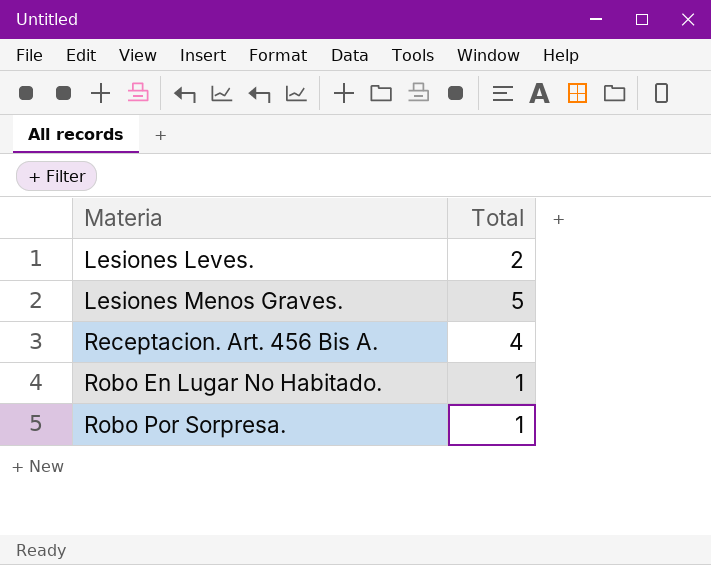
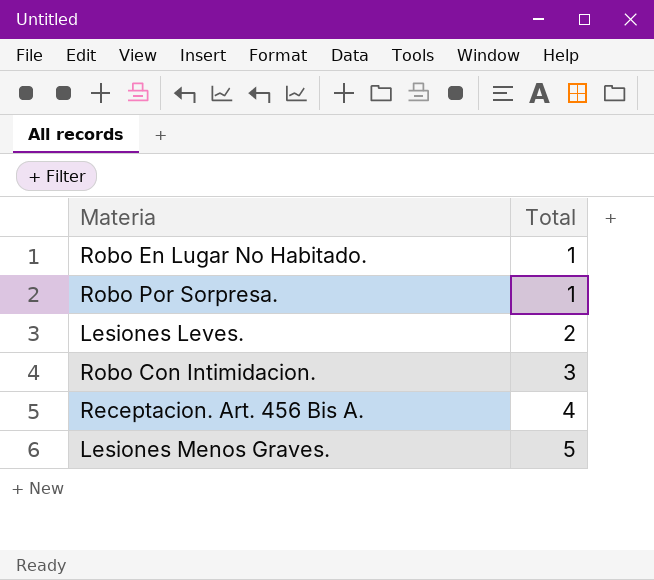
row order: Materia ascending -> Total ascending
row Robo Con Intimidacion.: none -> 3

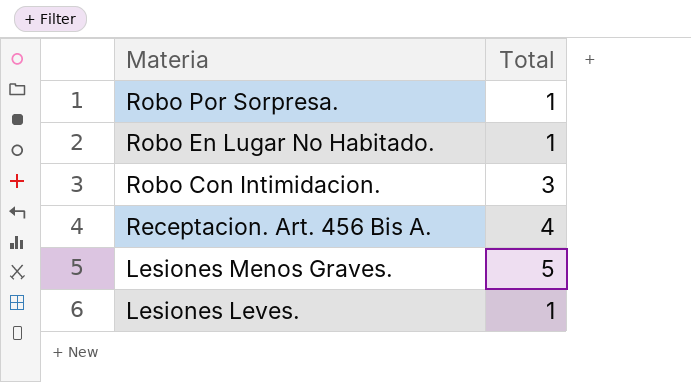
row order: Total ascending -> Materia descending
Lesiones Leves. | Total: 2 -> 1

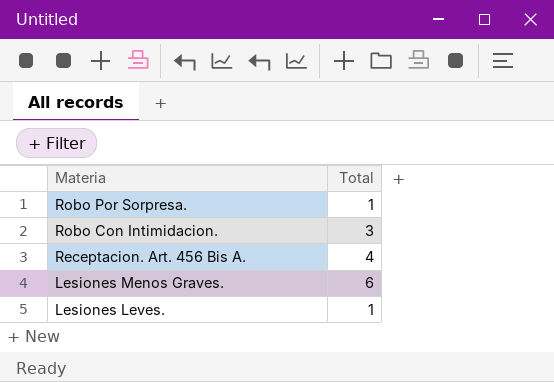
row Robo En Lugar No Habitado.: 1 -> none
Lesiones Menos Graves. | Total: 5 -> 6

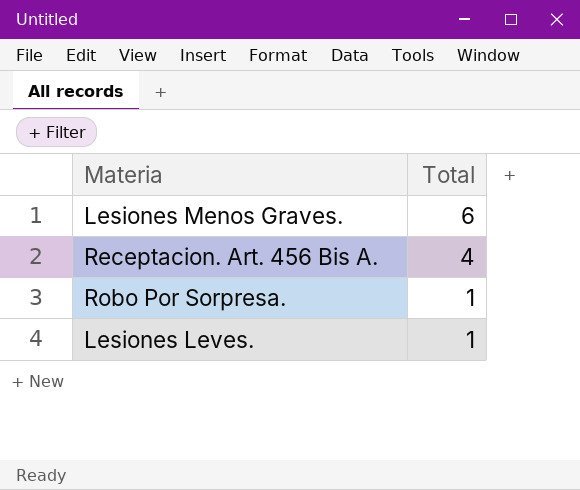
row order: Materia descending -> Total descending
row Robo Con Intimidacion.: 3 -> none

